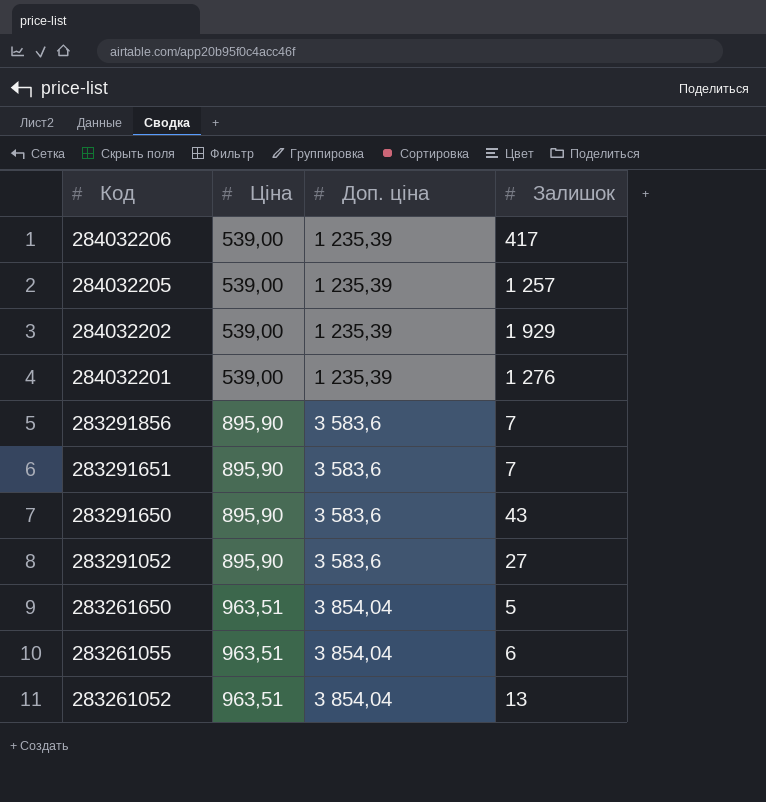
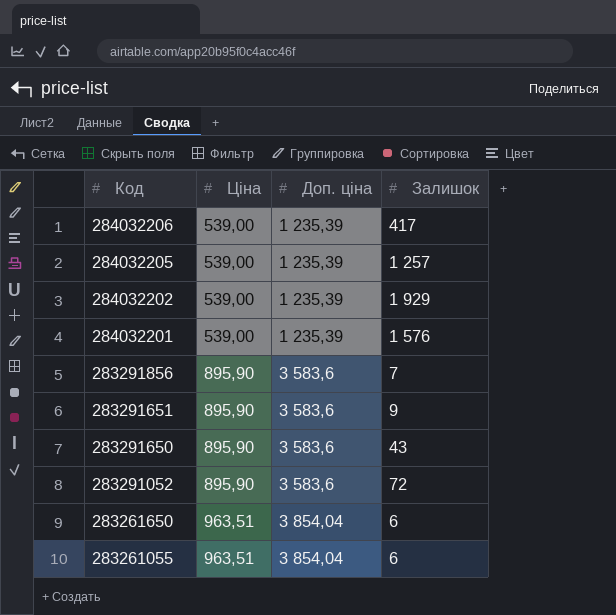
row 283261052: 963,51 | 3 854,04 | 13 -> none
284032201 | Залишок: 1 276 -> 1 576
283291651 | Залишок: 7 -> 9
283291052 | Залишок: 27 -> 72
283261650 | Залишок: 5 -> 6

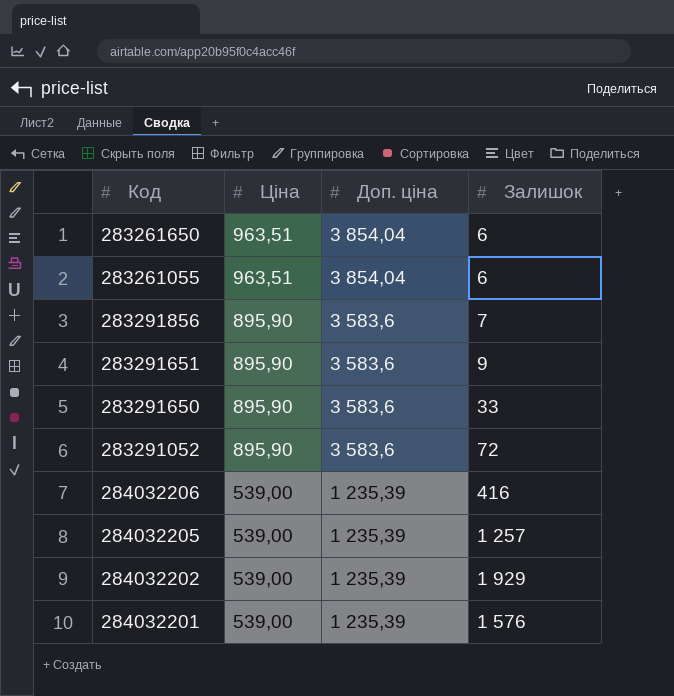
row order: Код descending -> Ціна descending
283291650 | Залишок: 43 -> 33
284032206 | Залишок: 417 -> 416

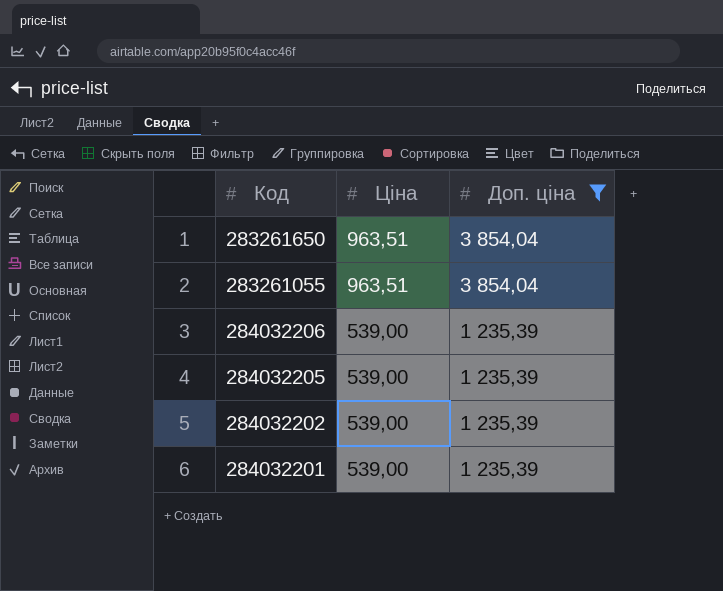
filter: none -> Доп. ціна != 3 583,6
column Залишок | position: 4 -> none

